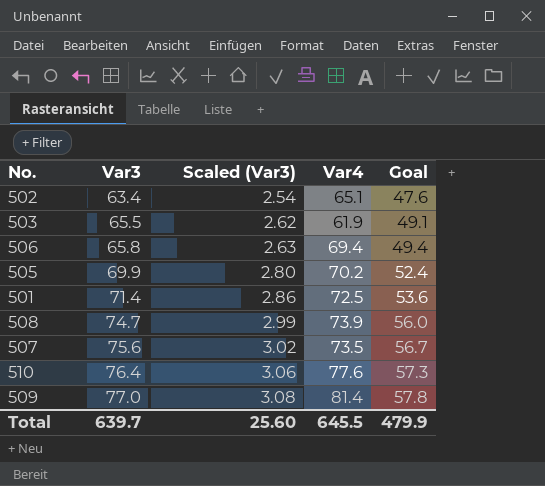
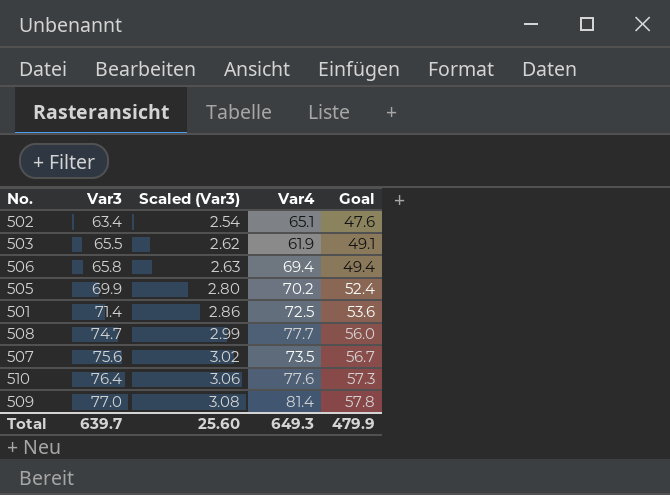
508 | Var4: 73.9 -> 77.7
Total | Var4: 645.5 -> 649.3

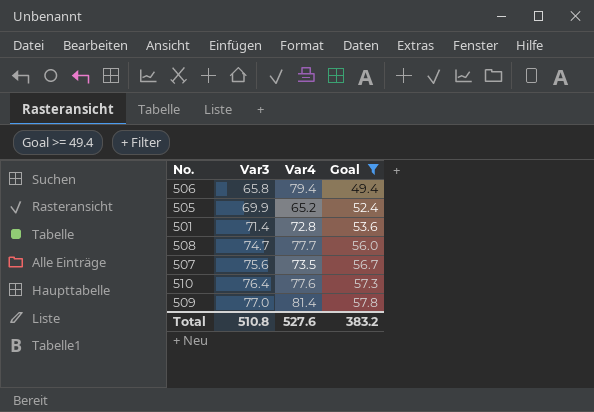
filter: none -> Goal >= 49.4
column Scaled (Var3) | formula: [Var3] * 0.04 -> none
506 | Var4: 69.4 -> 79.4
505 | Var4: 70.2 -> 65.2
501 | Var4: 72.5 -> 72.8
Total | Var3: 639.7 -> 510.8
Total | Var4: 649.3 -> 527.6
Total | Goal: 479.9 -> 383.2

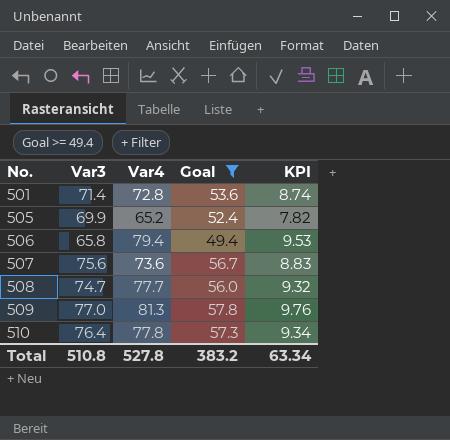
row order: Var3 ascending -> No. ascending
column KPI | formula: none -> [Var4] * 0.12
507 | Var4: 73.5 -> 73.6
509 | Var4: 81.4 -> 81.3
510 | Var4: 77.6 -> 77.8
Total | Var4: 527.6 -> 527.8

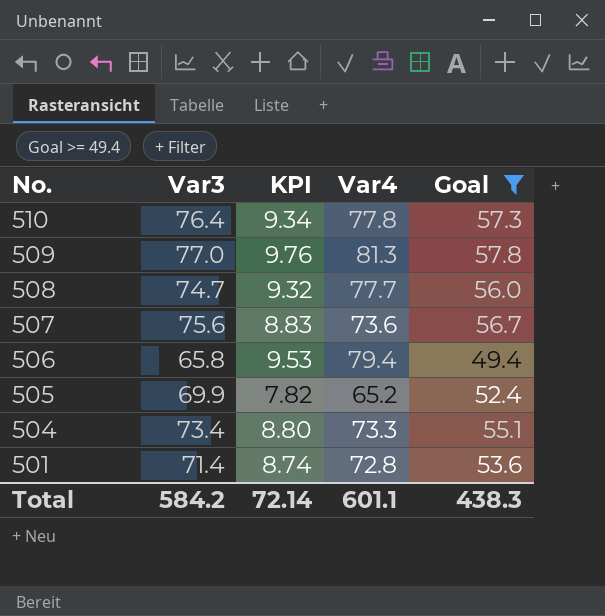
row order: No. ascending -> No. descending
column KPI | position: 5 -> 3
row 504: none -> 73.4 | 8.80 | 73.3 | 55.1
Total | Var3: 510.8 -> 584.2
Total | KPI: 63.34 -> 72.14
Total | Var4: 527.8 -> 601.1
Total | Goal: 383.2 -> 438.3

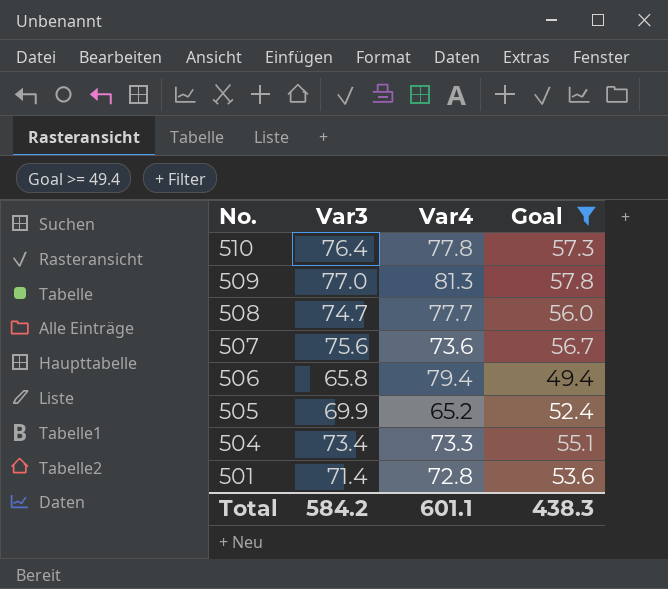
column KPI | formula: [Var4] * 0.12 -> none

